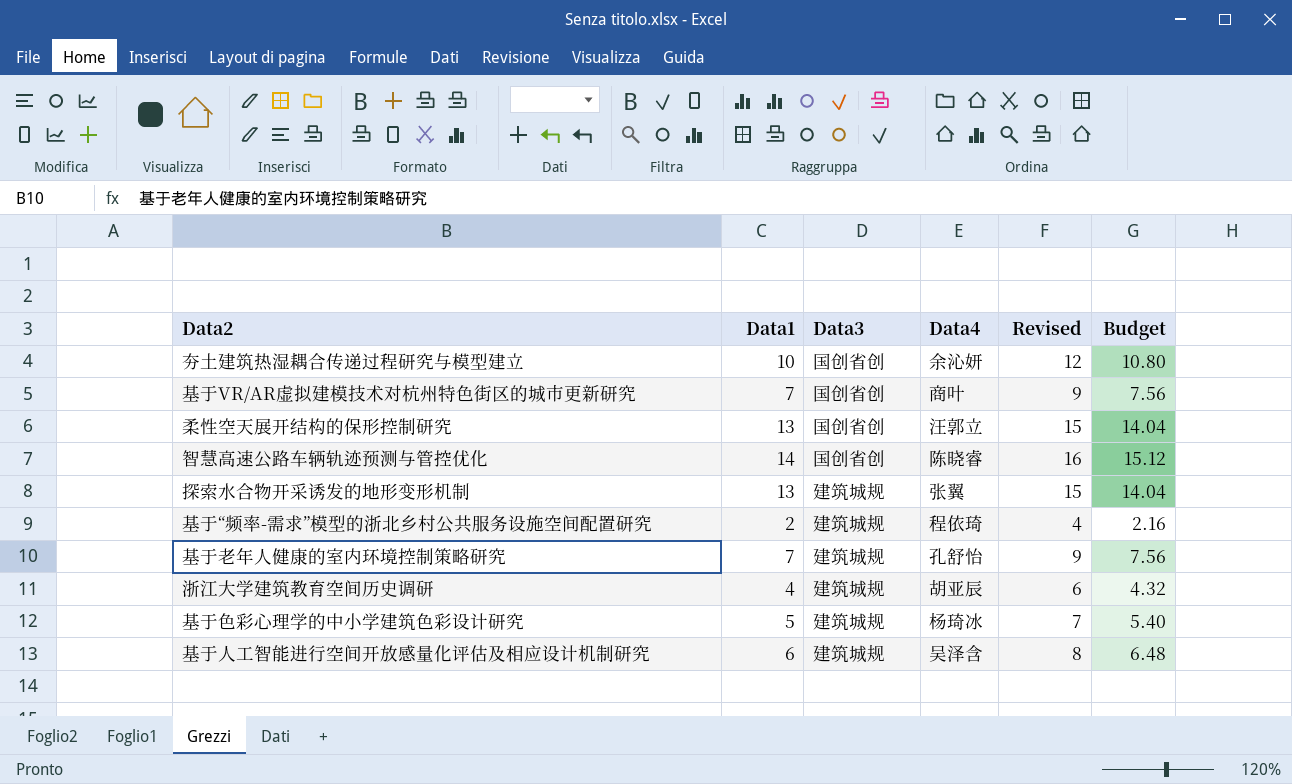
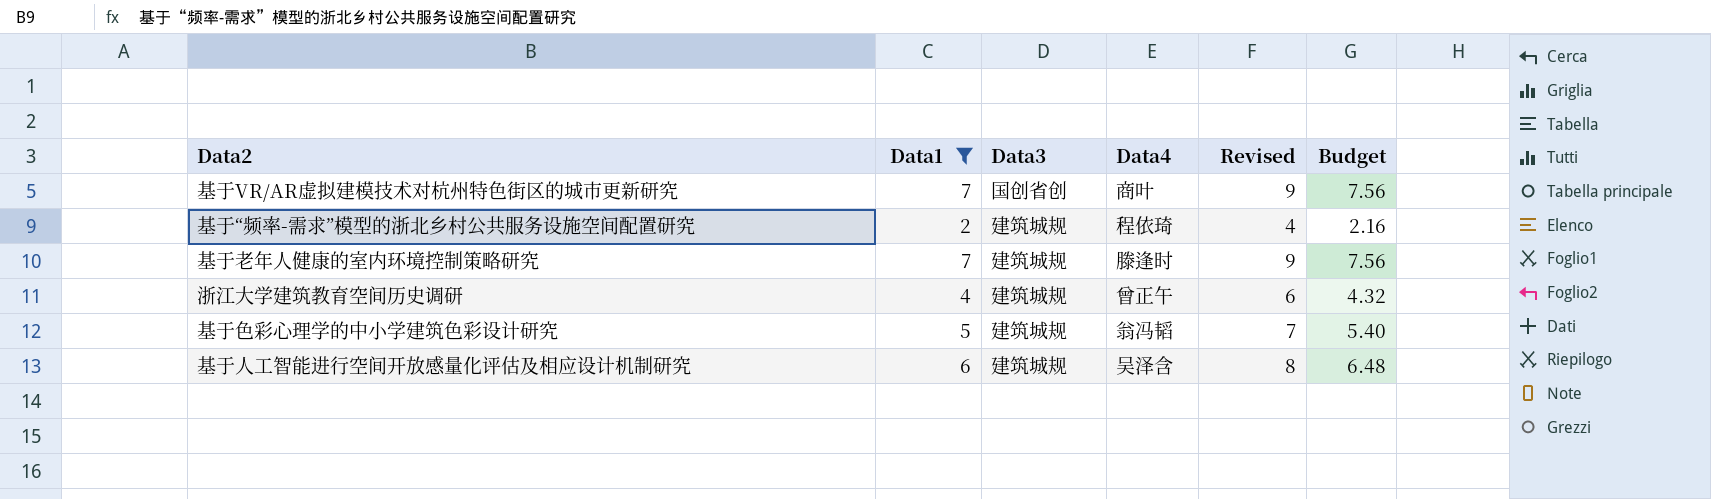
filter: none -> Data1 <= 7
基于老年人健康的室内环境控制策略研究 | Data4: 孔舒怡 -> 滕逢时
浙江大学建筑教育空间历史调研 | Data4: 胡亚辰 -> 曾正午
基于色彩心理学的中小学建筑色彩设计研究 | Data4: 杨琦冰 -> 翁冯韬

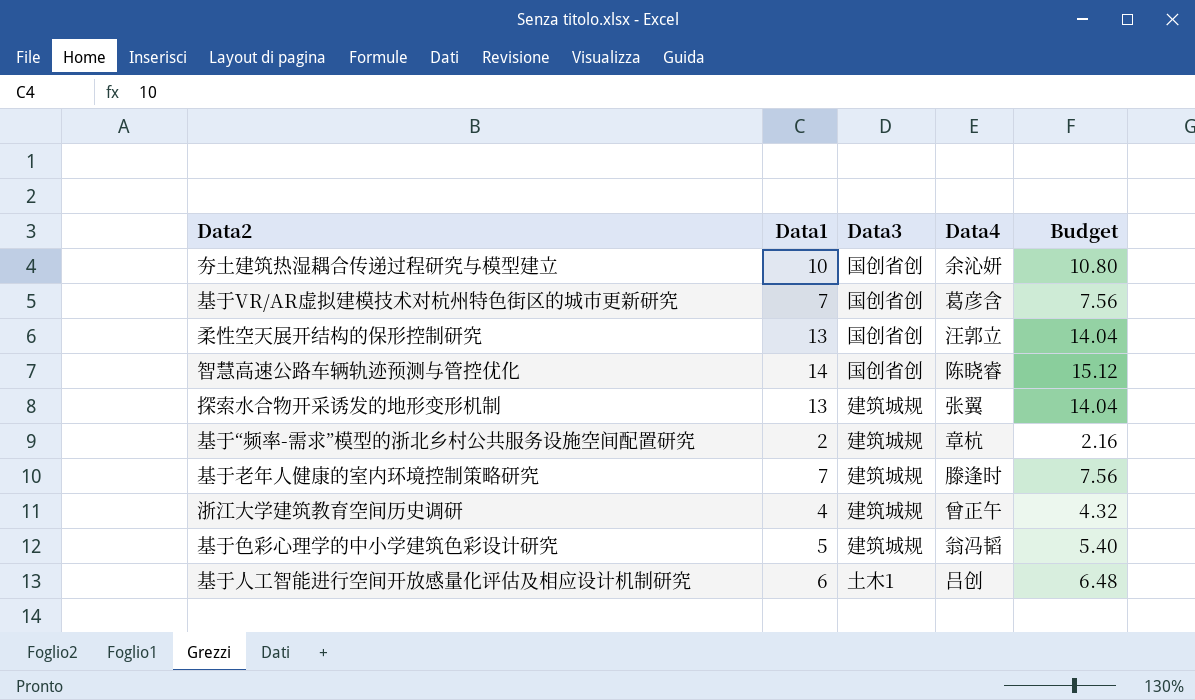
filter: Data1 <= 7 -> none
column Revised | formula: [Data1] + 2 -> none
基于VR/AR虚拟建模技术对杭州特色街区的城市更新研究 | Data4: 商叶 -> 葛彦含
基于“频率-需求”模型的浙北乡村公共服务设施空间配置研究 | Data4: 程依琦 -> 章杭
基于人工智能进行空间开放感量化评估及相应设计机制研究 | Data3: 建筑城规 -> 土木1
基于人工智能进行空间开放感量化评估及相应设计机制研究 | Data4: 吴泽含 -> 吕创

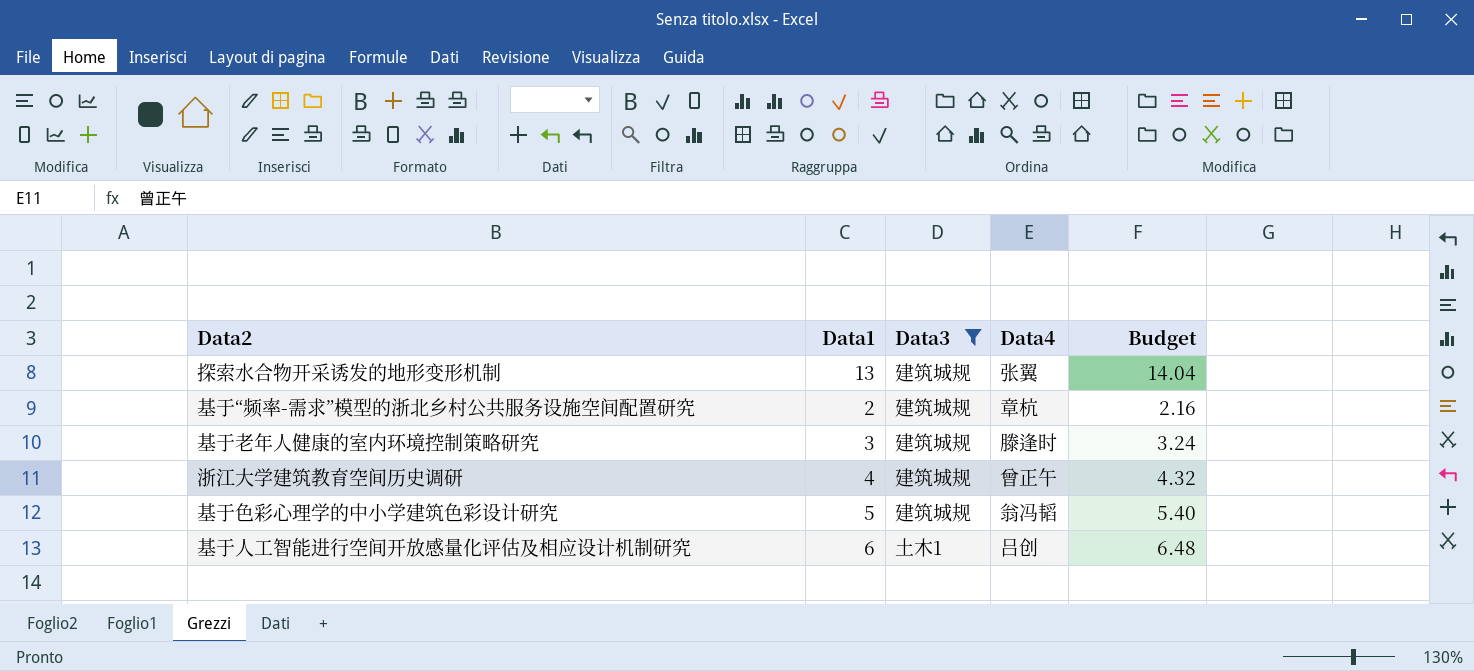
filter: none -> Data3 != 国创省创
基于老年人健康的室内环境控制策略研究 | Data1: 7 -> 3
基于老年人健康的室内环境控制策略研究 | Budget: 7.56 -> 3.24

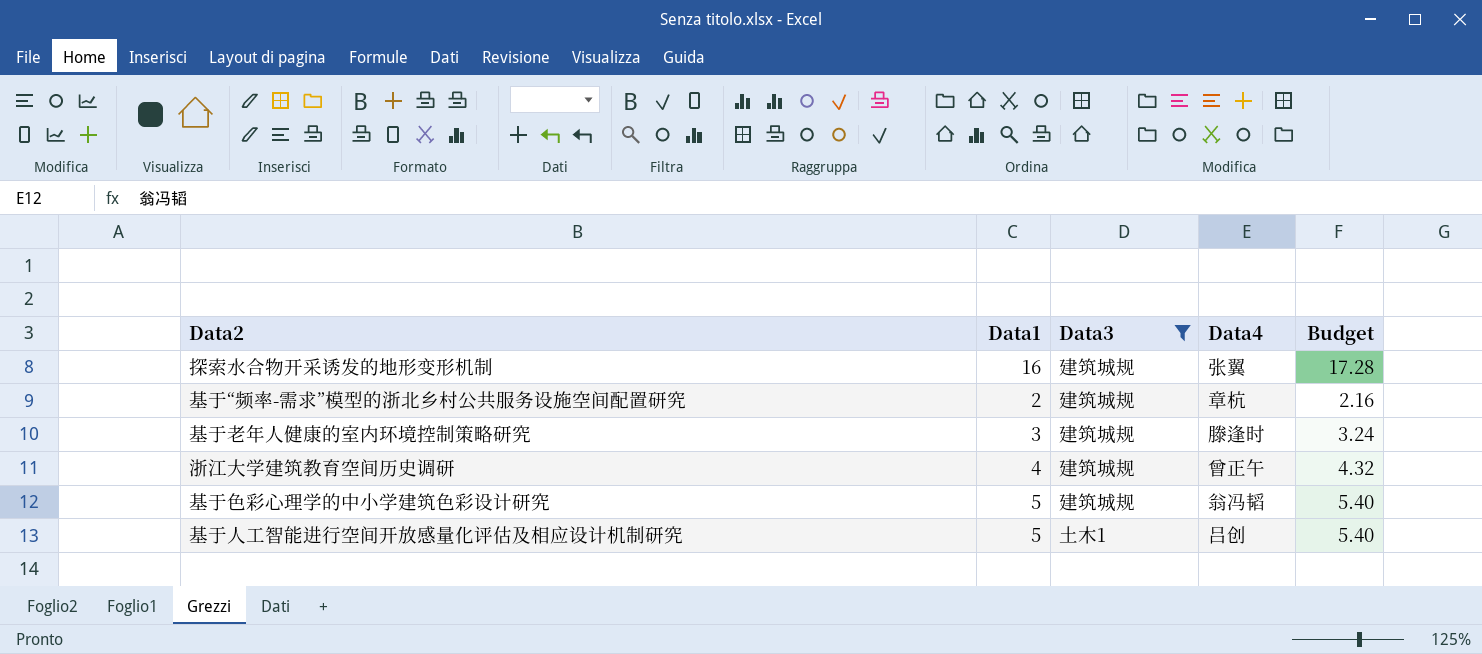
探索水合物开采诱发的地形变形机制 | Data1: 13 -> 16
探索水合物开采诱发的地形变形机制 | Budget: 14.04 -> 17.28
基于人工智能进行空间开放感量化评估及相应设计机制研究 | Data1: 6 -> 5
基于人工智能进行空间开放感量化评估及相应设计机制研究 | Budget: 6.48 -> 5.40

